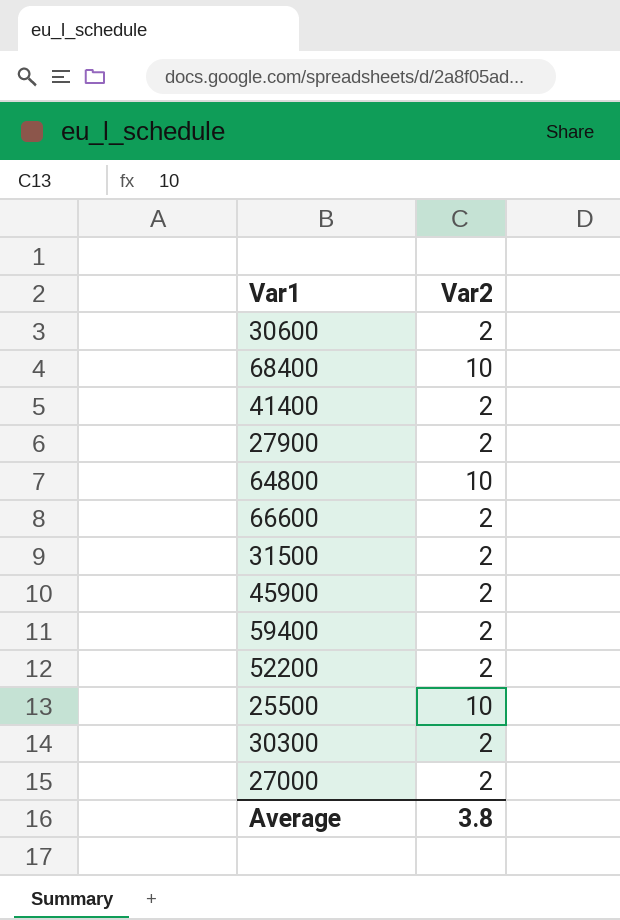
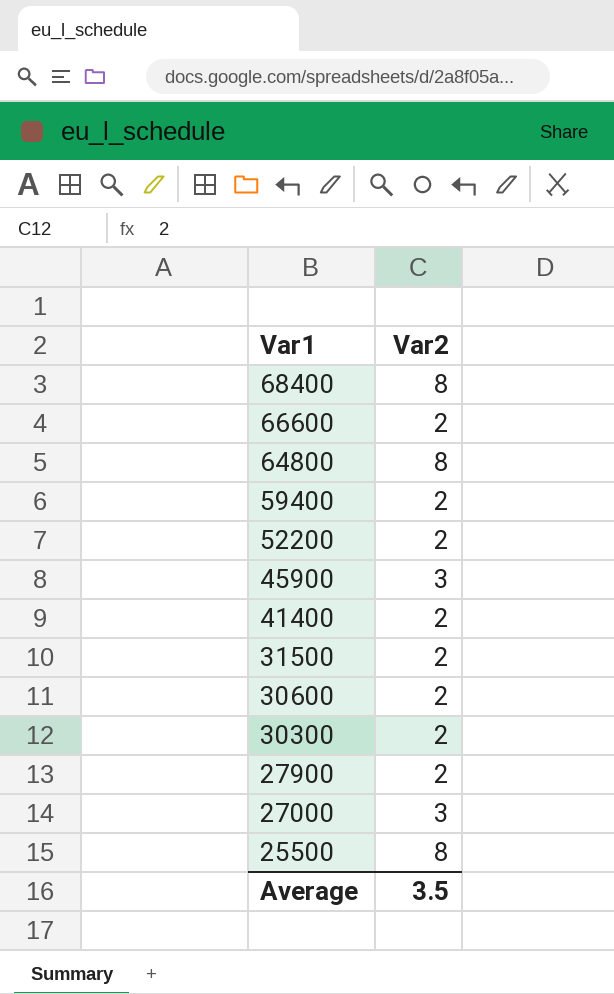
row order: none -> Var1 descending
68400 | Var2: 10 -> 8
64800 | Var2: 10 -> 8
45900 | Var2: 2 -> 3
27000 | Var2: 2 -> 3
25500 | Var2: 10 -> 8
Average | Var2: 3.8 -> 3.5

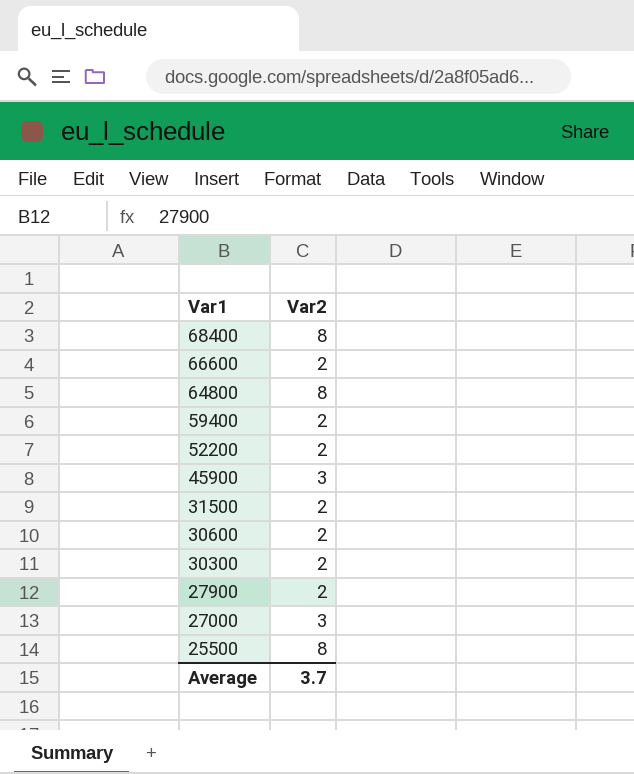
row 41400: 2 -> none
Average | Var2: 3.5 -> 3.7

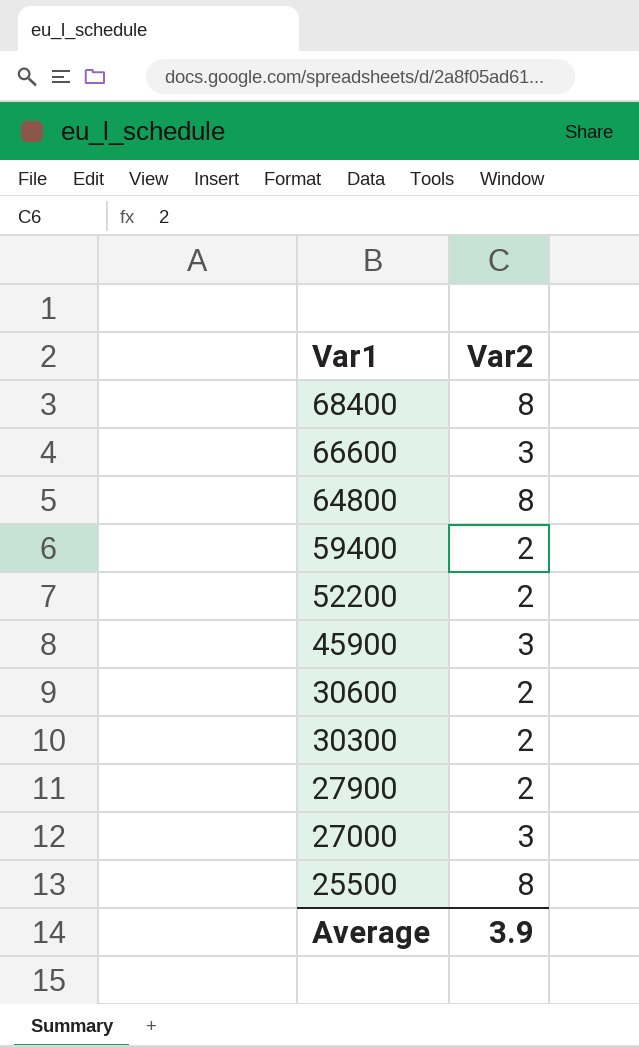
row 31500: 2 -> none
66600 | Var2: 2 -> 3
Average | Var2: 3.7 -> 3.9

